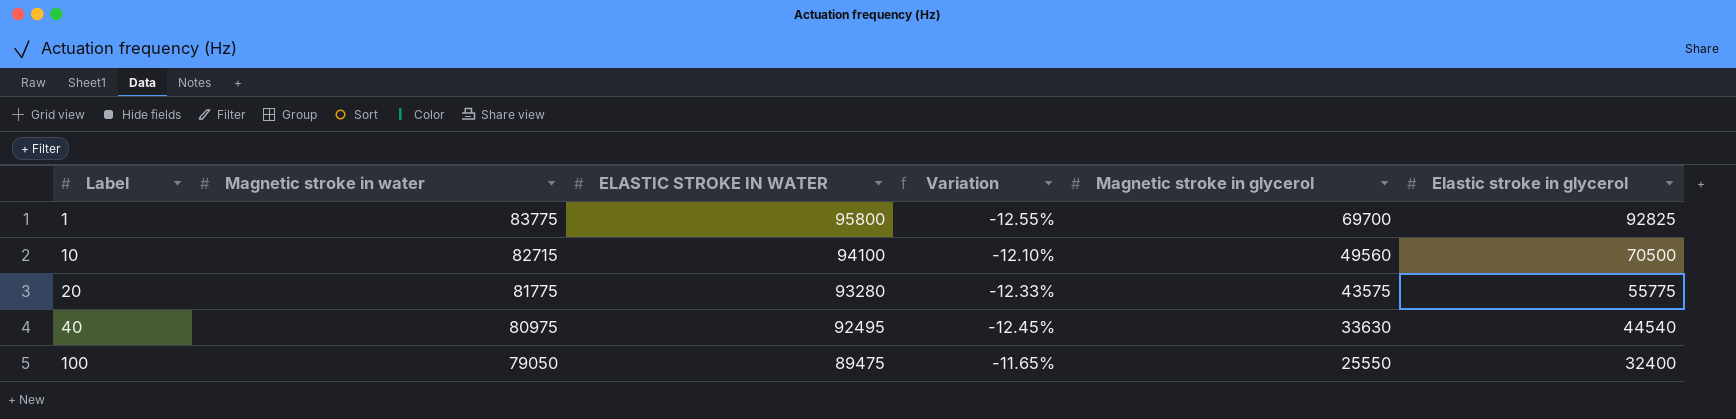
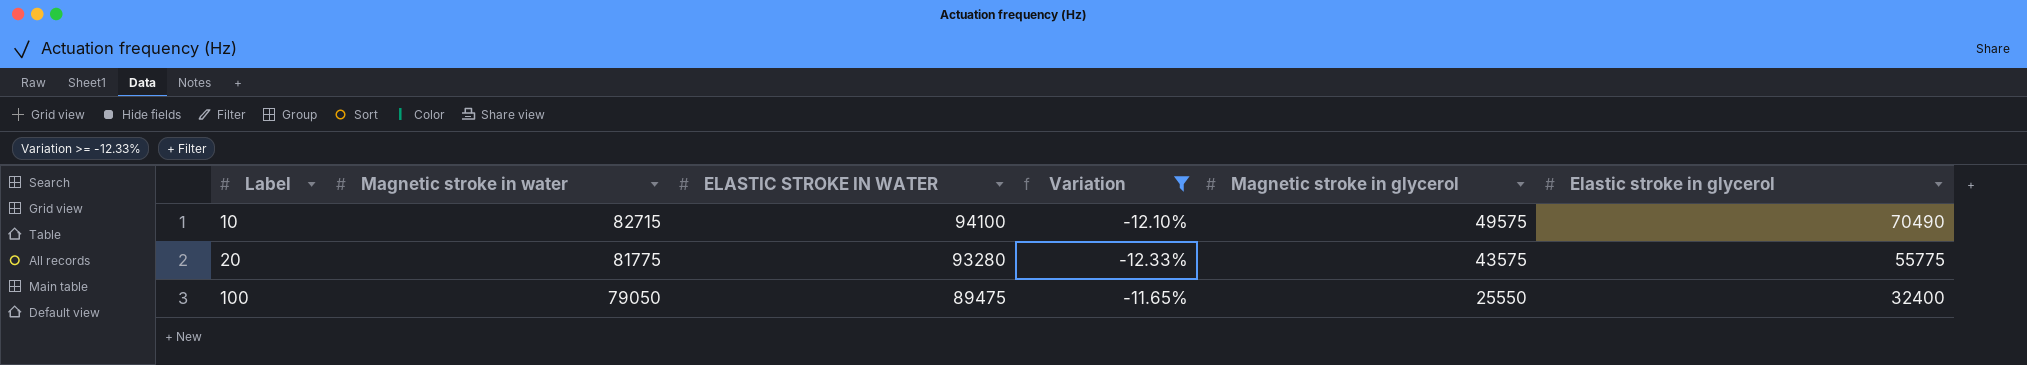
filter: none -> Variation >= -12.33%
10 | Magnetic stroke in glycerol: 49560 -> 49575
10 | Elastic stroke in glycerol: 70500 -> 70490

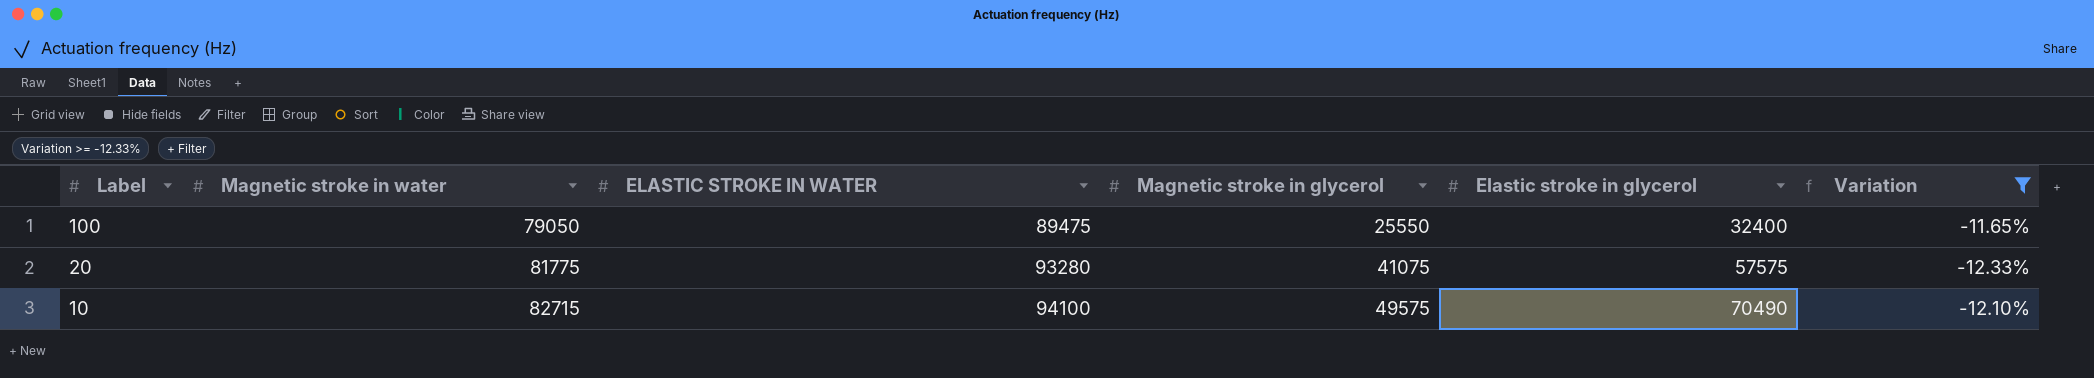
row order: Label ascending -> Label descending
column Variation | position: 4 -> 6
20 | Magnetic stroke in glycerol: 43575 -> 41075
20 | Elastic stroke in glycerol: 55775 -> 57575

